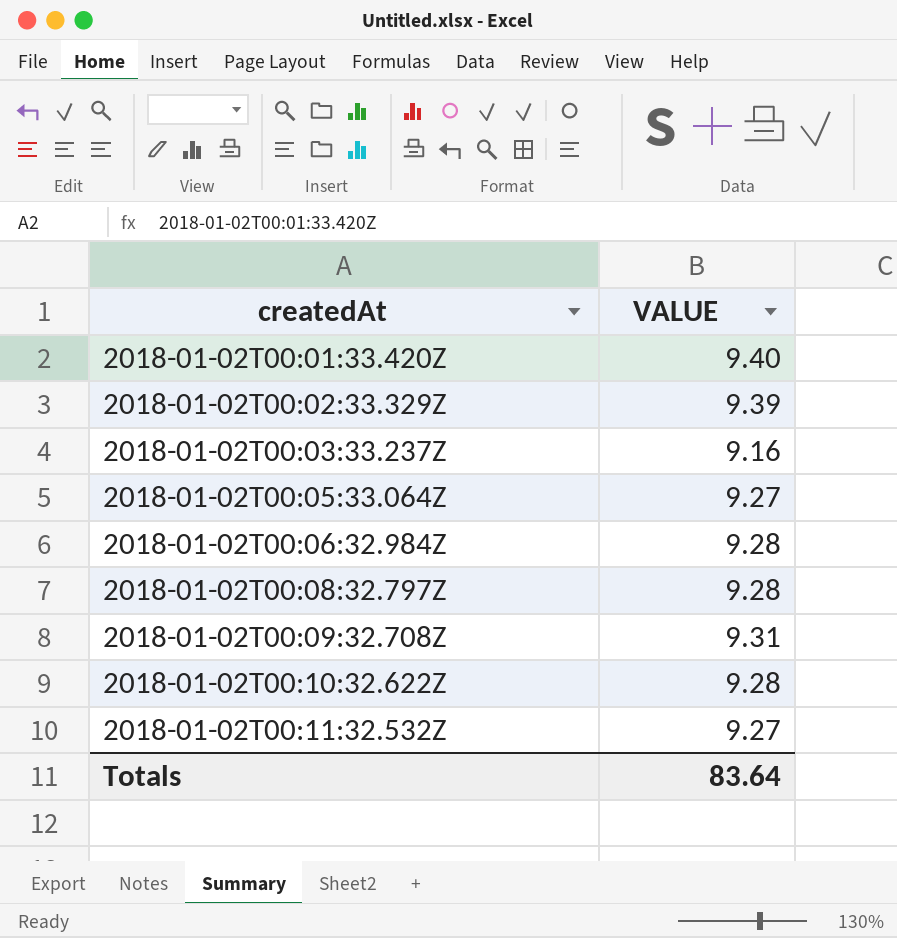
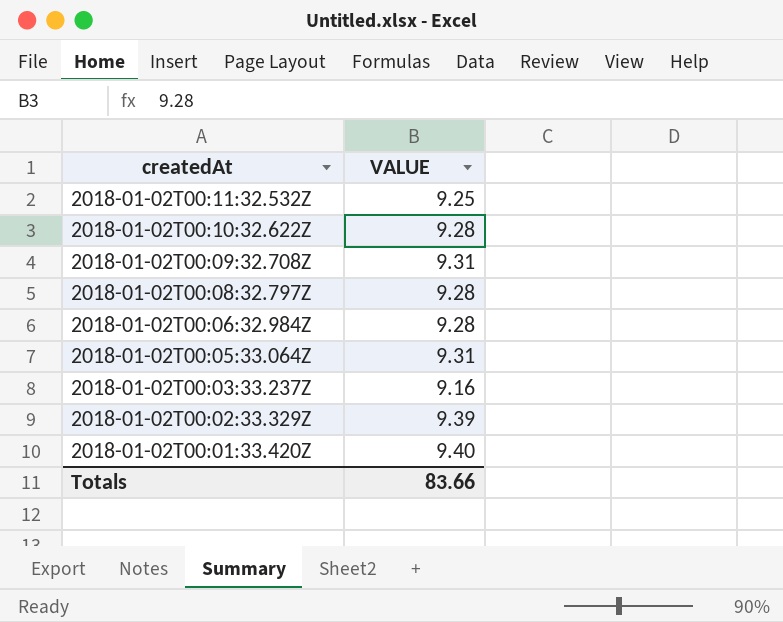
row order: createdAt ascending -> createdAt descending
2018-01-02T00:11:32.532Z | VALUE: 9.27 -> 9.25
2018-01-02T00:05:33.064Z | VALUE: 9.27 -> 9.31
Totals | VALUE: 83.64 -> 83.66

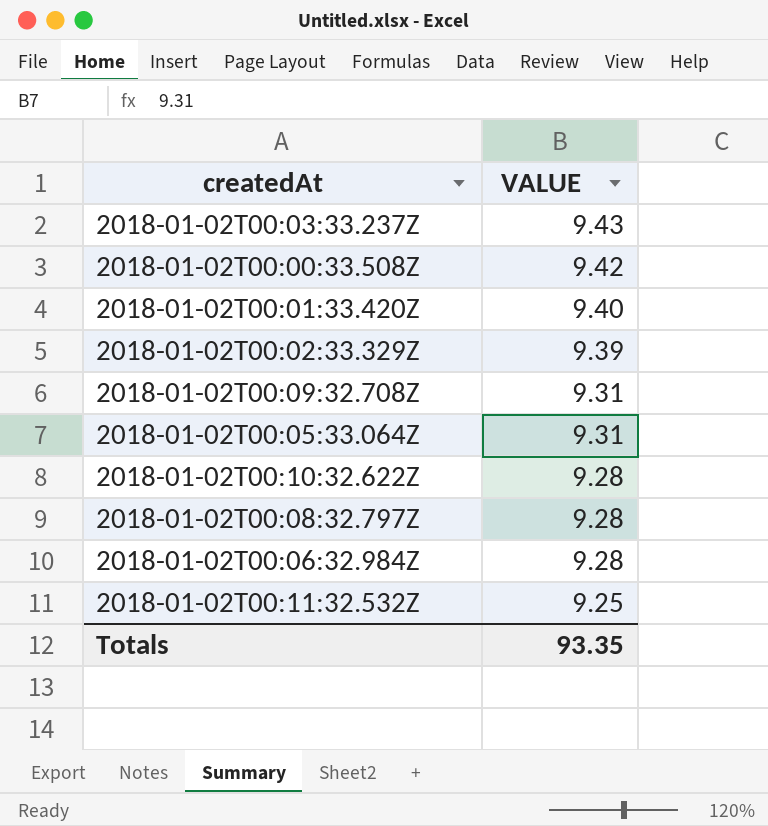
row order: createdAt descending -> VALUE descending
2018-01-02T00:03:33.237Z | VALUE: 9.16 -> 9.43
row 2018-01-02T00:00:33.508Z: none -> 9.42
Totals | VALUE: 83.66 -> 93.35

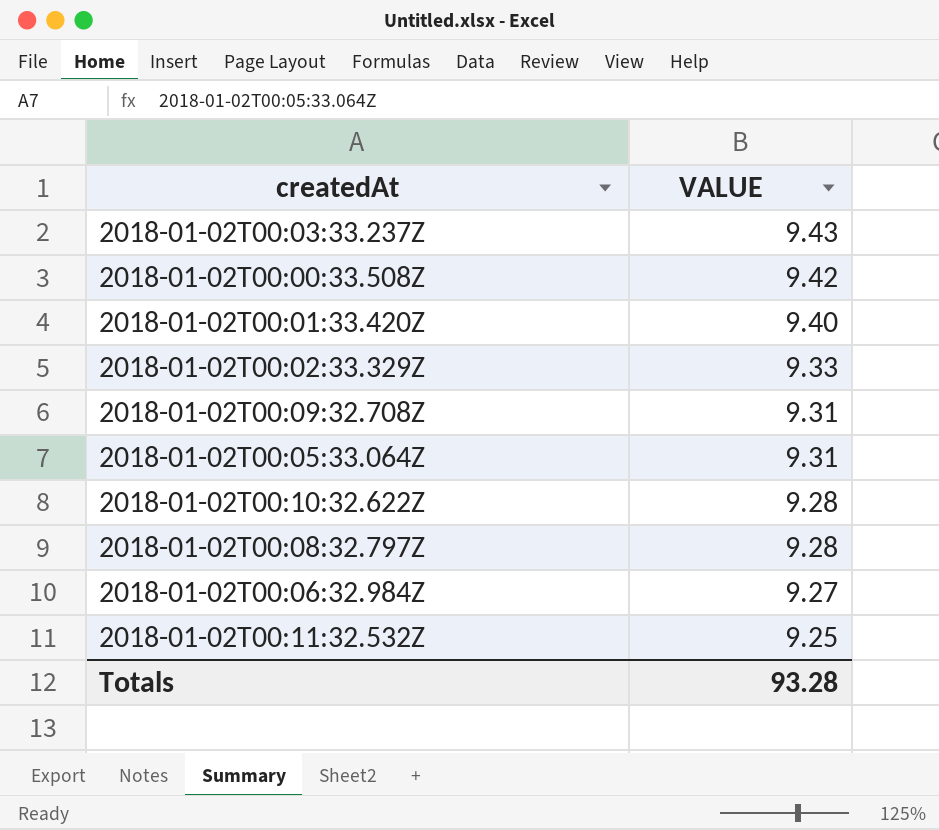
2018-01-02T00:02:33.329Z | VALUE: 9.39 -> 9.33
2018-01-02T00:06:32.984Z | VALUE: 9.28 -> 9.27
Totals | VALUE: 93.35 -> 93.28

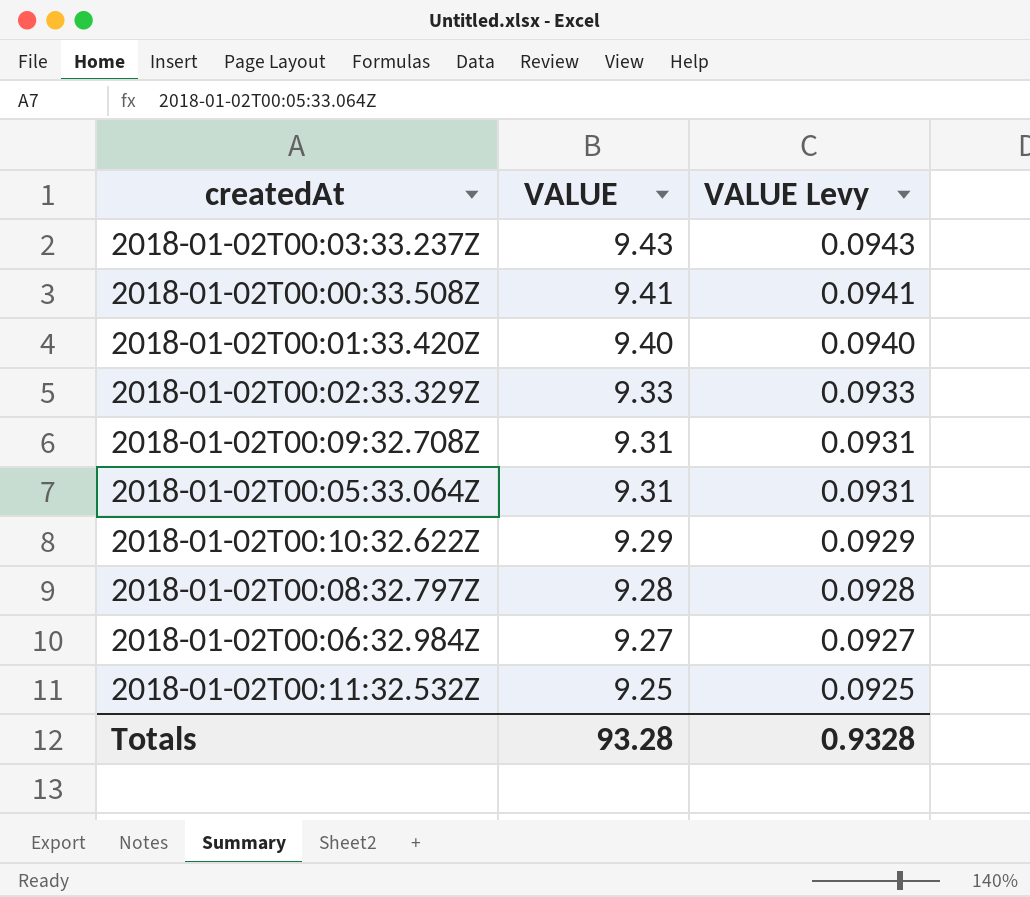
column VALUE Levy | formula: none -> [VALUE] * 0.01
2018-01-02T00:00:33.508Z | VALUE: 9.42 -> 9.41
2018-01-02T00:10:32.622Z | VALUE: 9.28 -> 9.29

